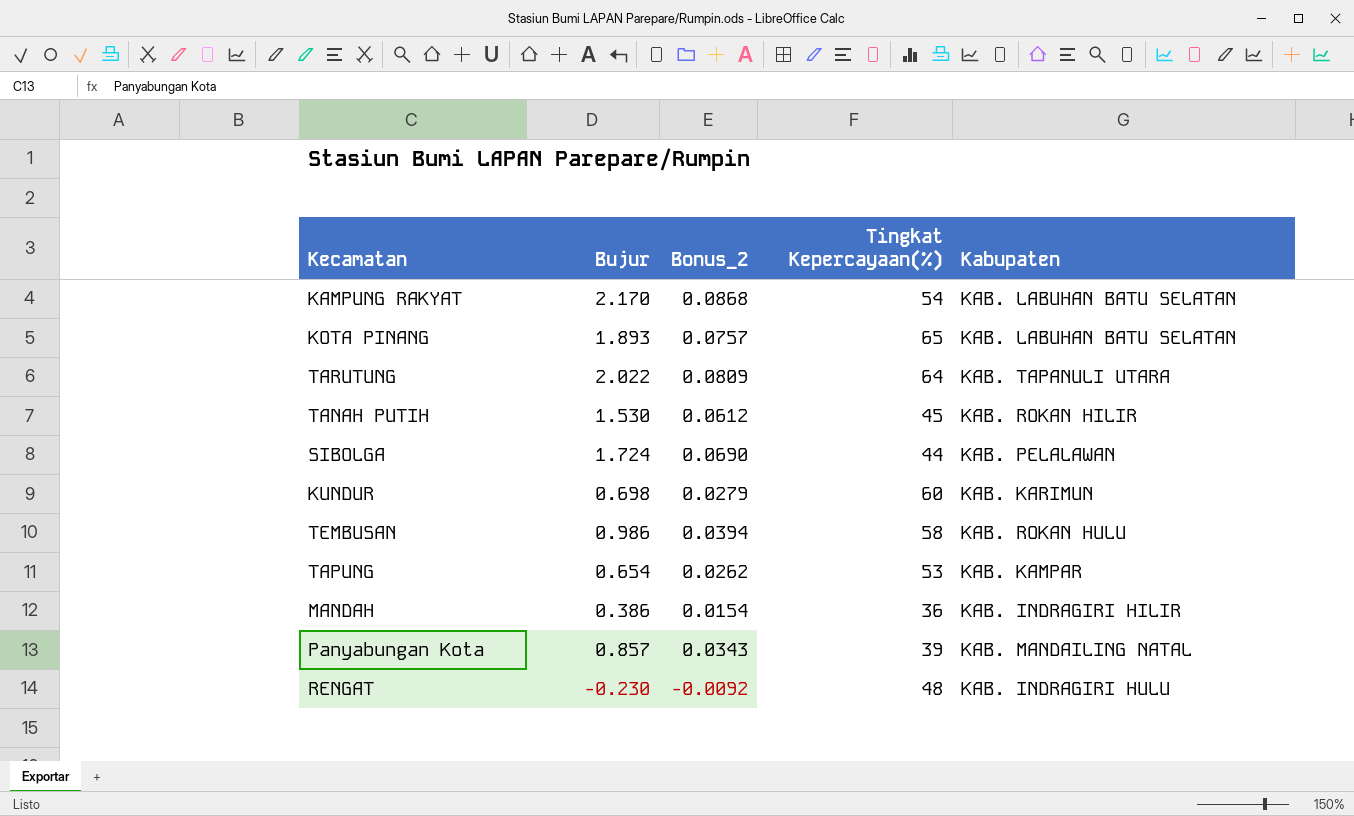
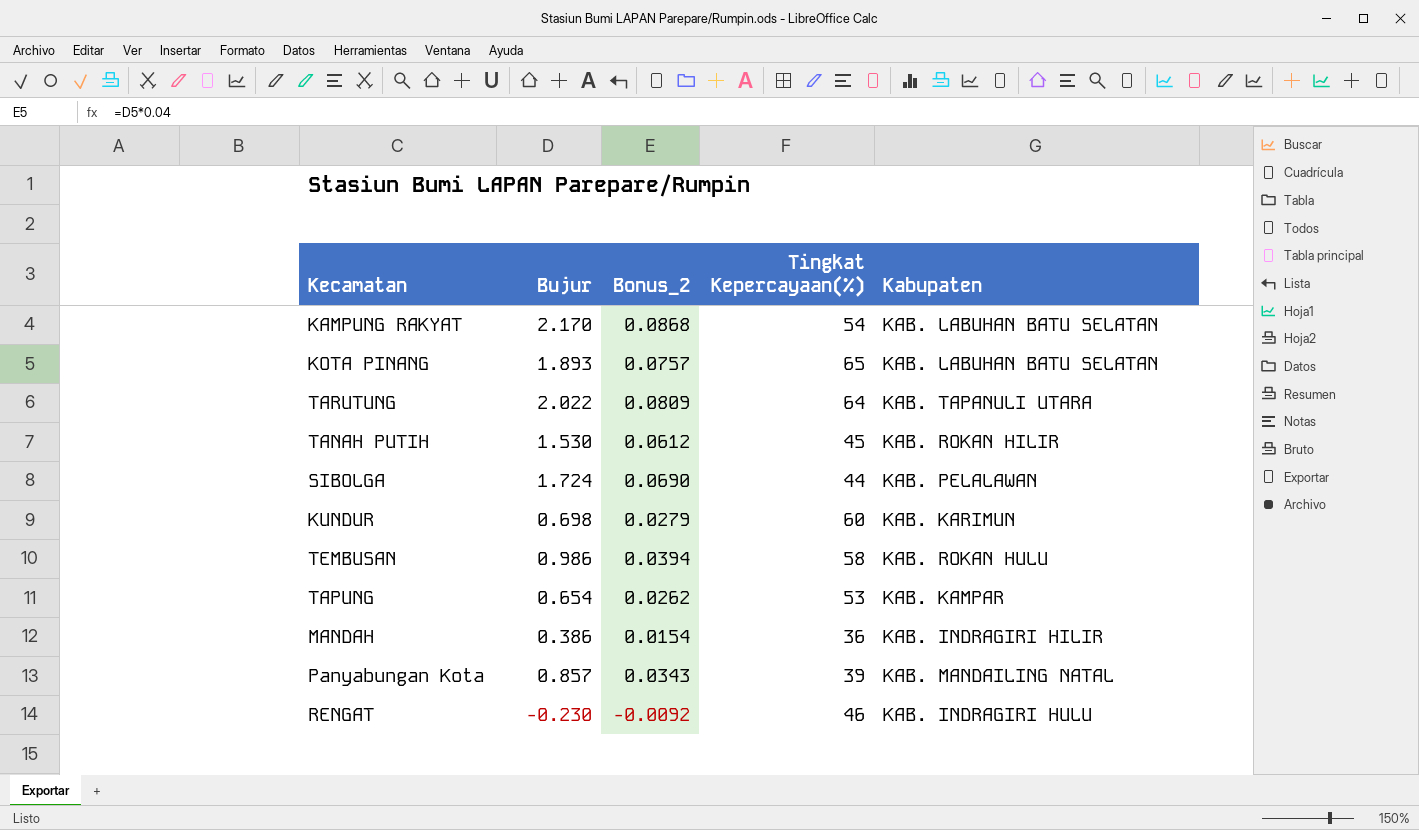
RENGAT | Tingkat Kepercayaan(%): 48 -> 46

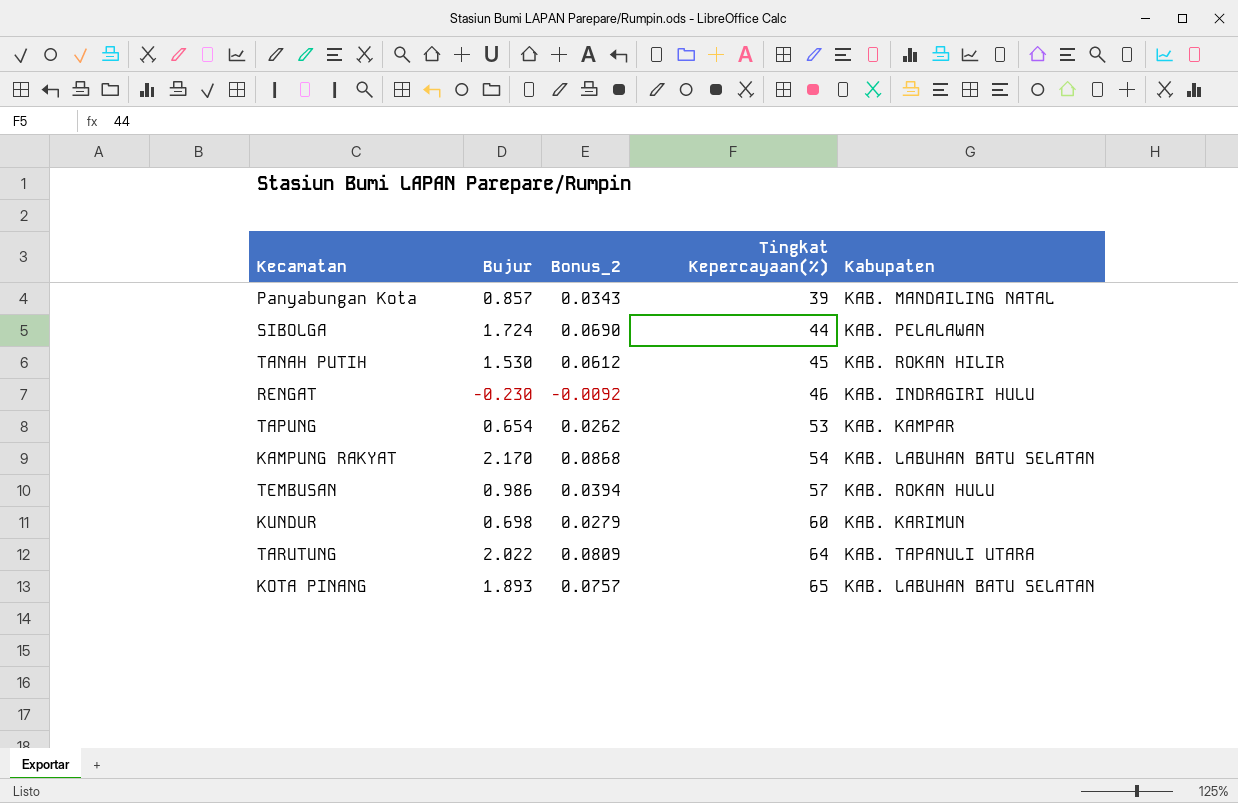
row order: none -> Tingkat Kepercayaan(%) ascending
row MANDAH: 0.386 | 0.0154 | 36 | KAB. INDRAGIRI HILIR -> none
TEMBUSAN | Tingkat Kepercayaan(%): 58 -> 57

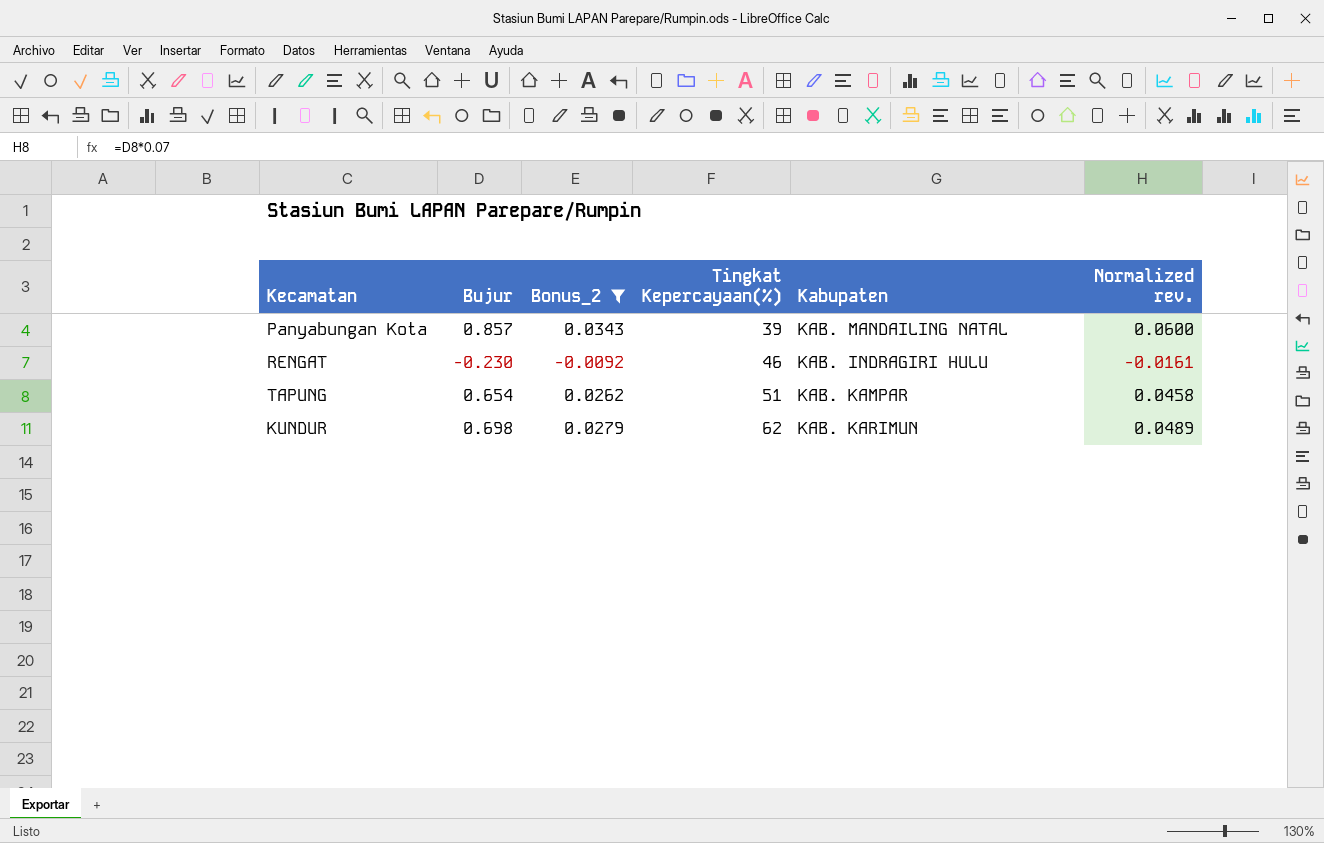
filter: none -> Bonus_2 <= 0.0343
column Normalized rev. | formula: none -> [Bujur] * 0.07
TAPUNG | Tingkat Kepercayaan(%): 53 -> 51
KUNDUR | Tingkat Kepercayaan(%): 60 -> 62

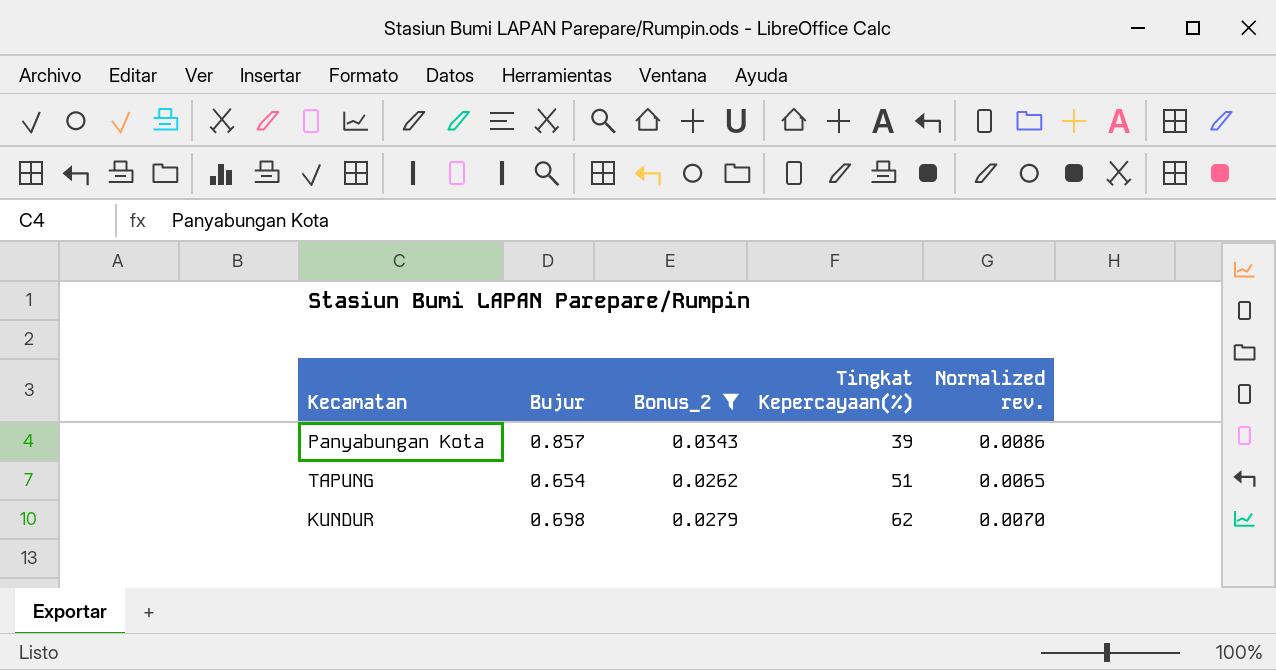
column Kabupaten | position: 5 -> none
column Normalized rev. | formula: [Bujur] * 0.07 -> [Bujur] * 0.01
row RENGAT: -0.230 | -0.0092 | 46 | KAB. INDRAGIRI HULU | -0.0161 -> none

